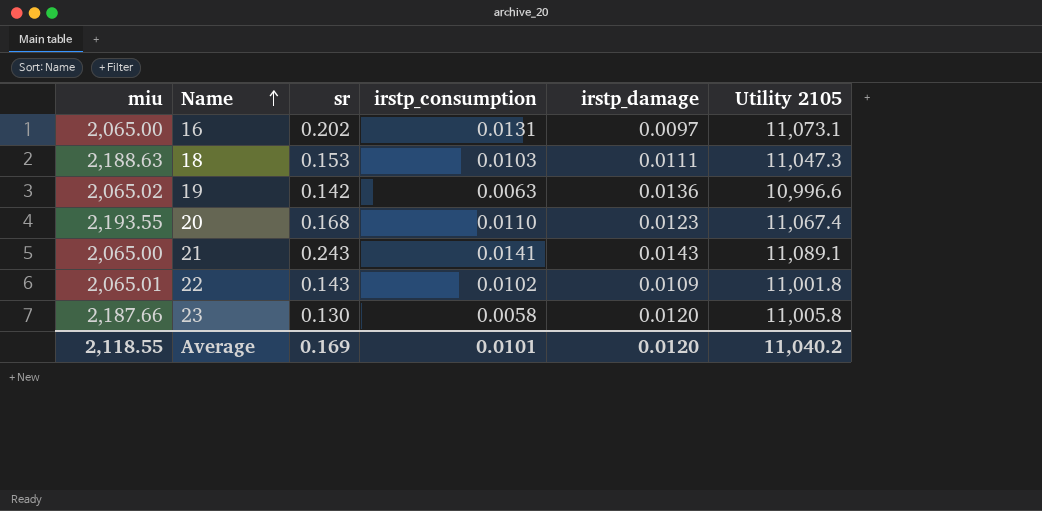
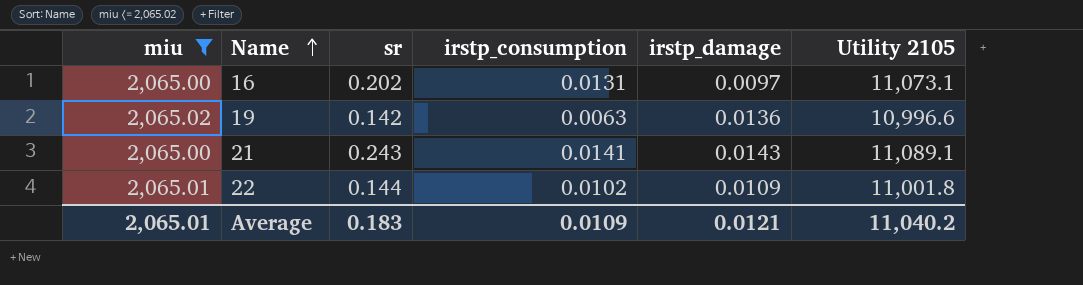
filter: none -> miu <= 2,065.02
22 | sr: 0.143 -> 0.144
Average | miu: 2,118.55 -> 2,065.01
Average | sr: 0.169 -> 0.183
Average | irstp_consumption: 0.0101 -> 0.0109
Average | irstp_damage: 0.0120 -> 0.0121

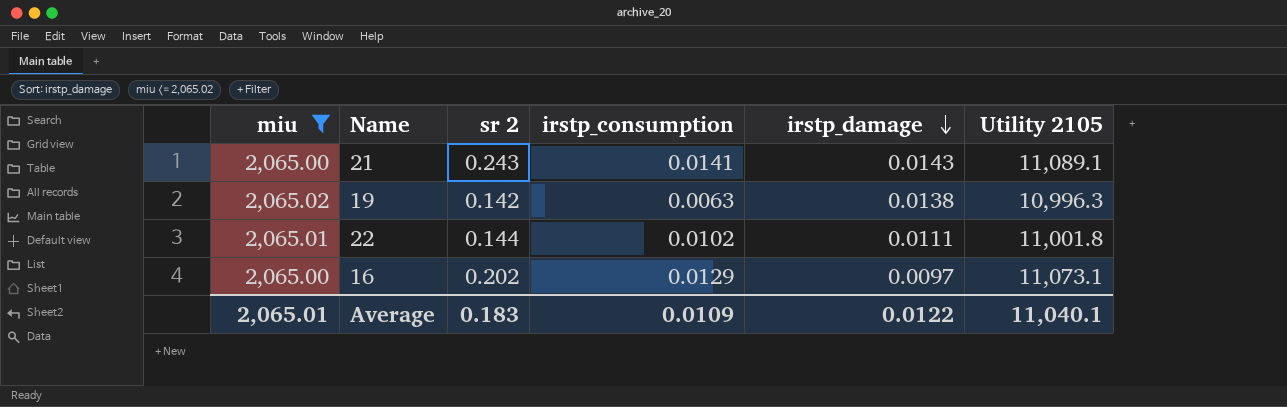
row order: Name ascending -> irstp_damage descending
column name: sr -> sr 2
19 | irstp_damage: 0.0136 -> 0.0138
19 | Utility 2105: 10,996.6 -> 10,996.3
22 | irstp_damage: 0.0109 -> 0.0111
16 | irstp_consumption: 0.0131 -> 0.0129
Average | irstp_damage: 0.0121 -> 0.0122
Average | Utility 2105: 11,040.2 -> 11,040.1

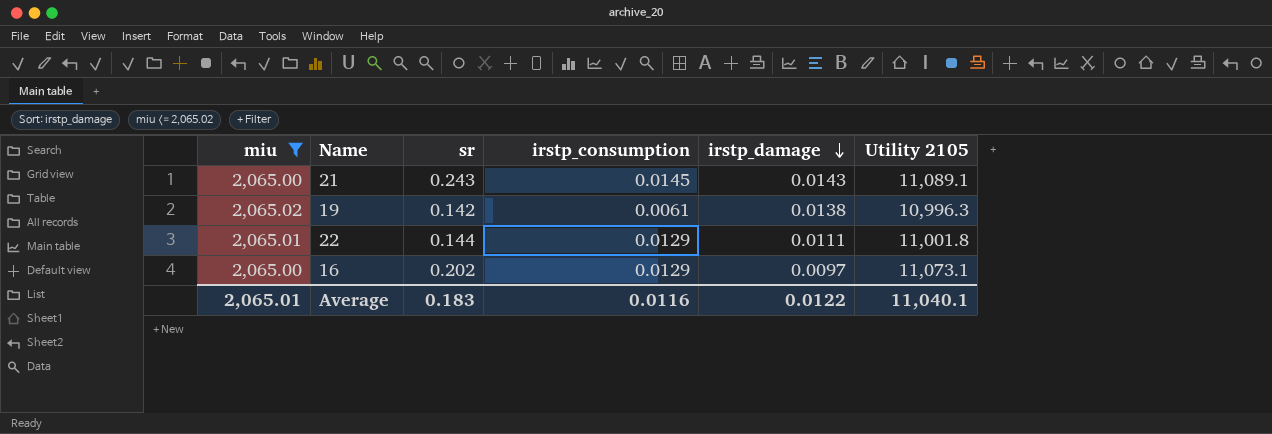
column name: sr 2 -> sr
21 | irstp_consumption: 0.0141 -> 0.0145
19 | irstp_consumption: 0.0063 -> 0.0061
22 | irstp_consumption: 0.0102 -> 0.0129
Average | irstp_consumption: 0.0109 -> 0.0116

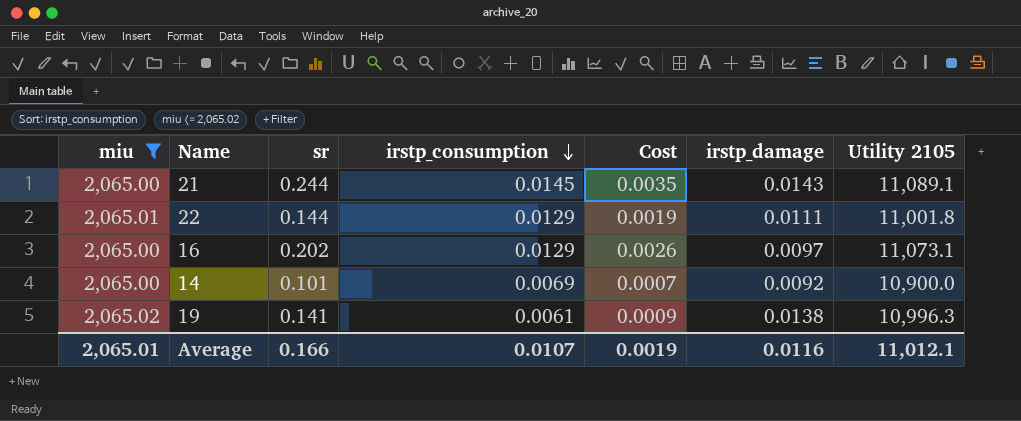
row order: irstp_damage descending -> irstp_consumption descending
column Cost | formula: none -> [sr] * [irstp_consumption]
21 | sr: 0.243 -> 0.244
row 14: none -> 2,065.00 | 0.101 | 0.0069 | 0.0007 | 0.0092 | 10,900.0
19 | sr: 0.142 -> 0.141
Average | sr: 0.183 -> 0.166
Average | irstp_consumption: 0.0116 -> 0.0107
Average | irstp_damage: 0.0122 -> 0.0116
Average | Utility 2105: 11,040.1 -> 11,012.1

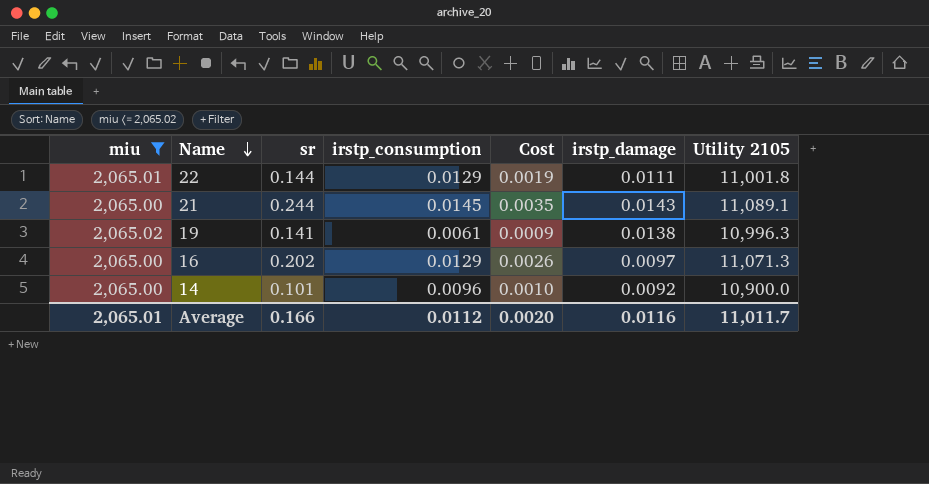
row order: irstp_consumption descending -> Name descending
16 | Utility 2105: 11,073.1 -> 11,071.3
14 | irstp_consumption: 0.0069 -> 0.0096
14 | Cost: 0.0007 -> 0.0010
Average | irstp_consumption: 0.0107 -> 0.0112
Average | Cost: 0.0019 -> 0.0020
Average | Utility 2105: 11,012.1 -> 11,011.7

